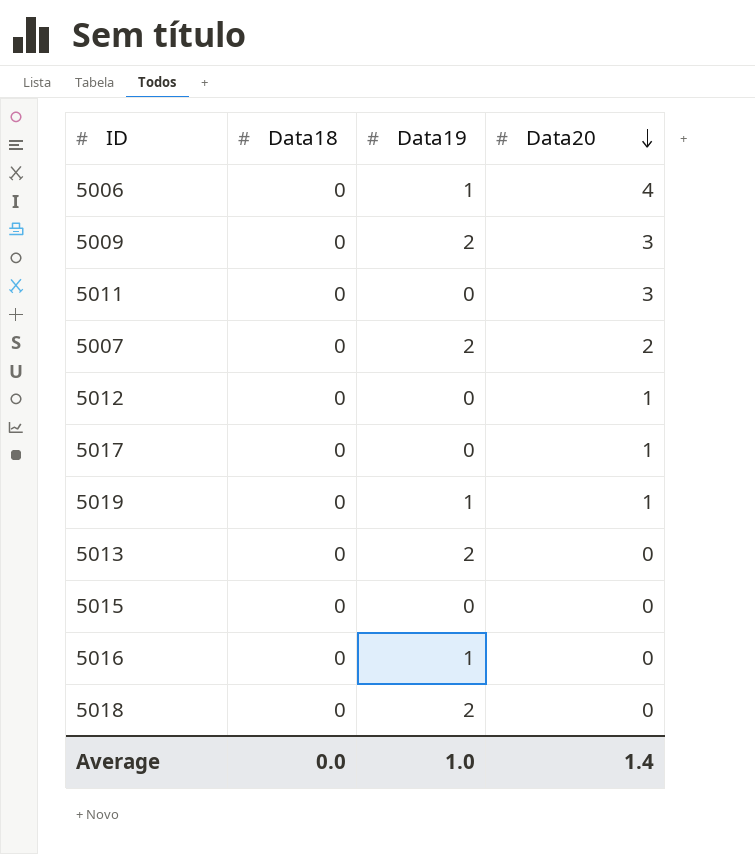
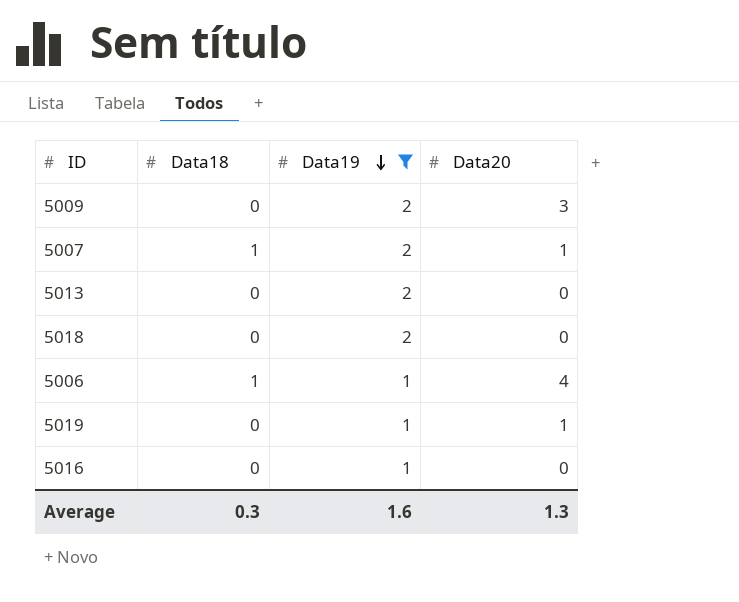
filter: none -> Data19 != 0
row order: Data20 descending -> Data19 descending
5007 | Data18: 0 -> 1
5007 | Data20: 2 -> 1
5006 | Data18: 0 -> 1
Average | Data18: 0.0 -> 0.3
Average | Data19: 1.0 -> 1.6
Average | Data20: 1.4 -> 1.3

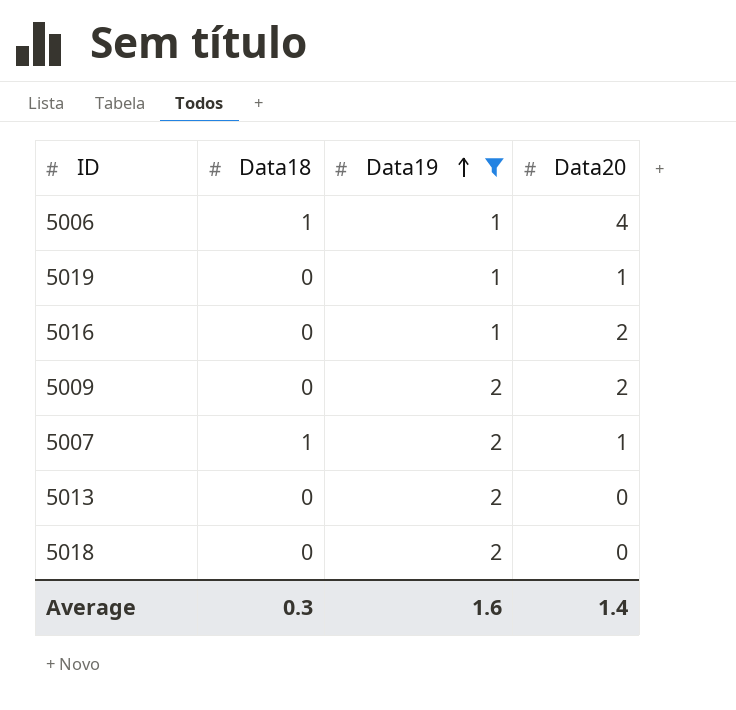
row order: Data19 descending -> Data19 ascending
5016 | Data20: 0 -> 2
5009 | Data20: 3 -> 2
Average | Data20: 1.3 -> 1.4

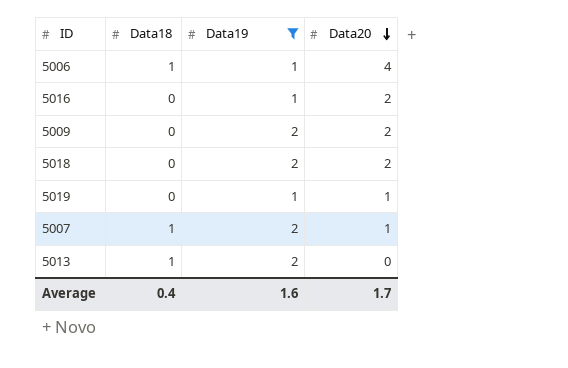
row order: Data19 ascending -> Data20 descending
5018 | Data20: 0 -> 2
5013 | Data18: 0 -> 1
Average | Data18: 0.3 -> 0.4
Average | Data20: 1.4 -> 1.7

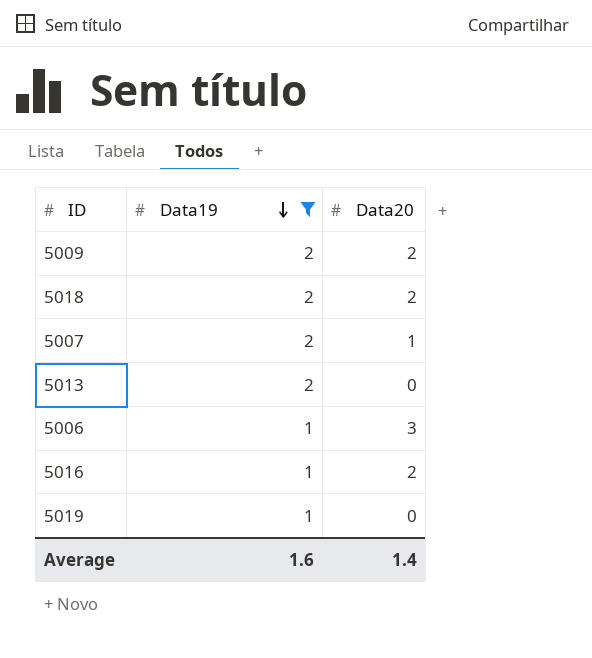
row order: Data20 descending -> Data19 descending
column Data18 | position: 2 -> none
5006 | Data20: 4 -> 3
5019 | Data20: 1 -> 0
Average | Data20: 1.7 -> 1.4

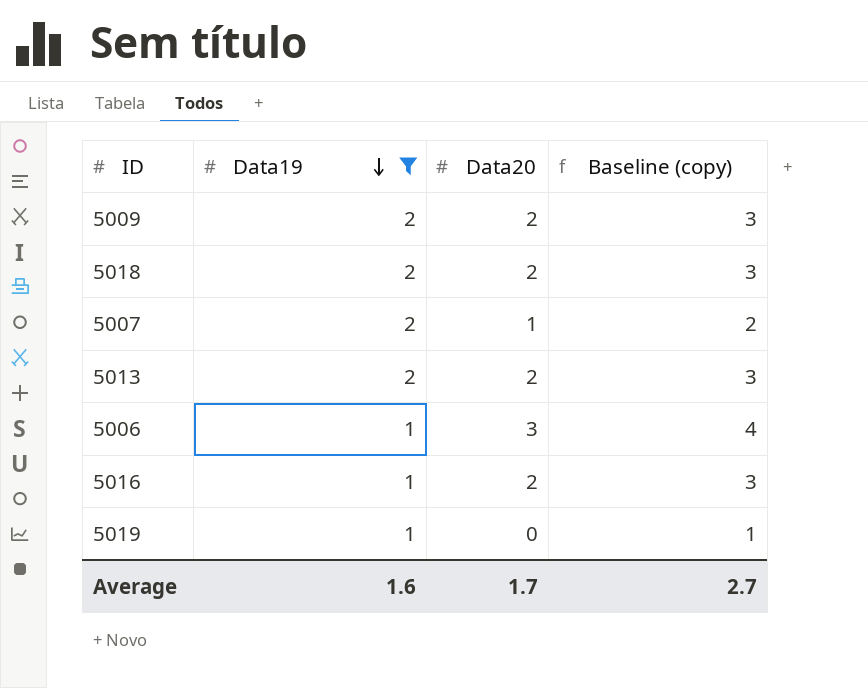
column Baseline (copy) | formula: none -> [Data20] + 1
5013 | Data20: 0 -> 2
Average | Data20: 1.4 -> 1.7

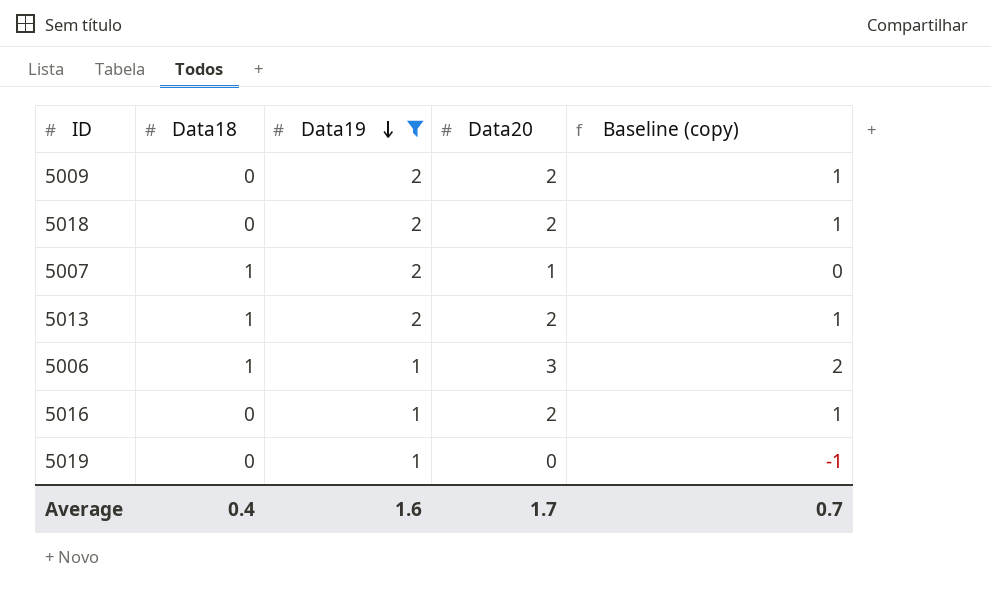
column Data18 | position: none -> 2
column Baseline (copy) | formula: [Data20] + 1 -> [Data20] - 1
Average | Baseline (copy): 2.7 -> 0.7

